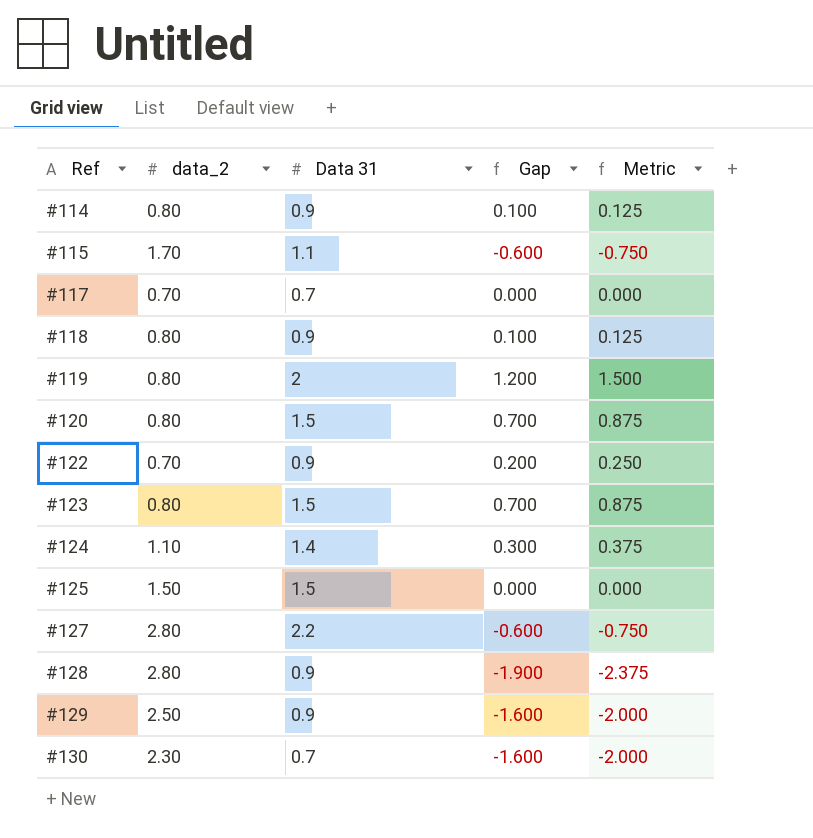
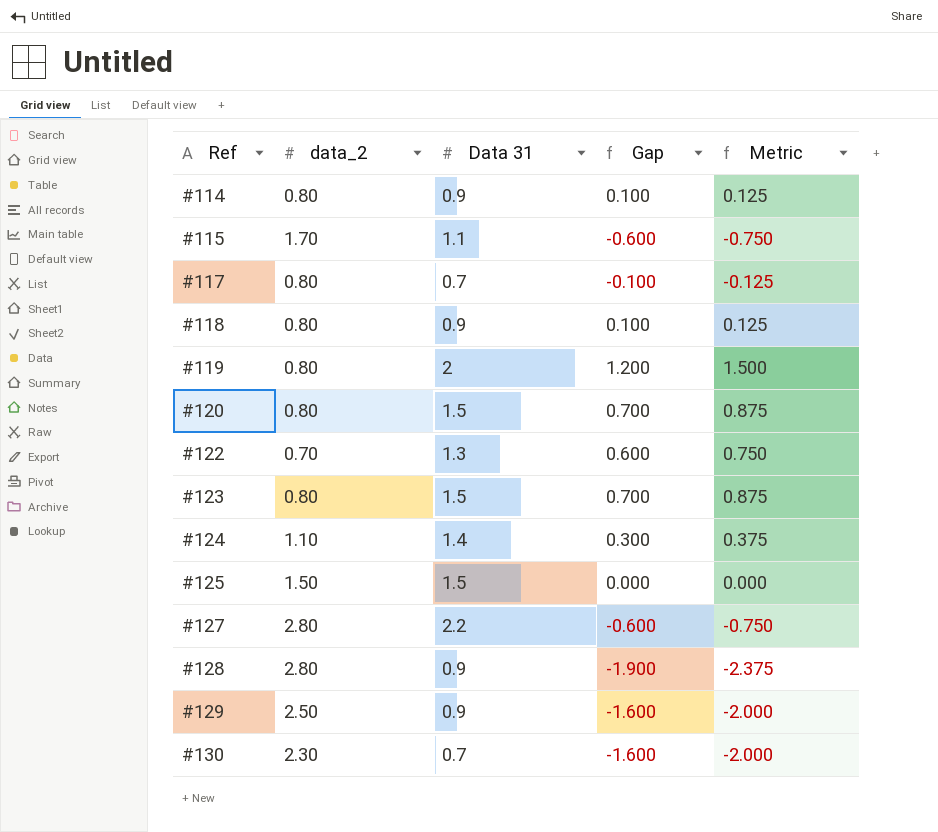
#117 | data_2: 0.70 -> 0.80
#117 | Gap: 0.000 -> -0.100
#117 | Metric: 0.000 -> -0.125
#122 | Data 31: 0.9 -> 1.3
#122 | Gap: 0.200 -> 0.600
#122 | Metric: 0.250 -> 0.750

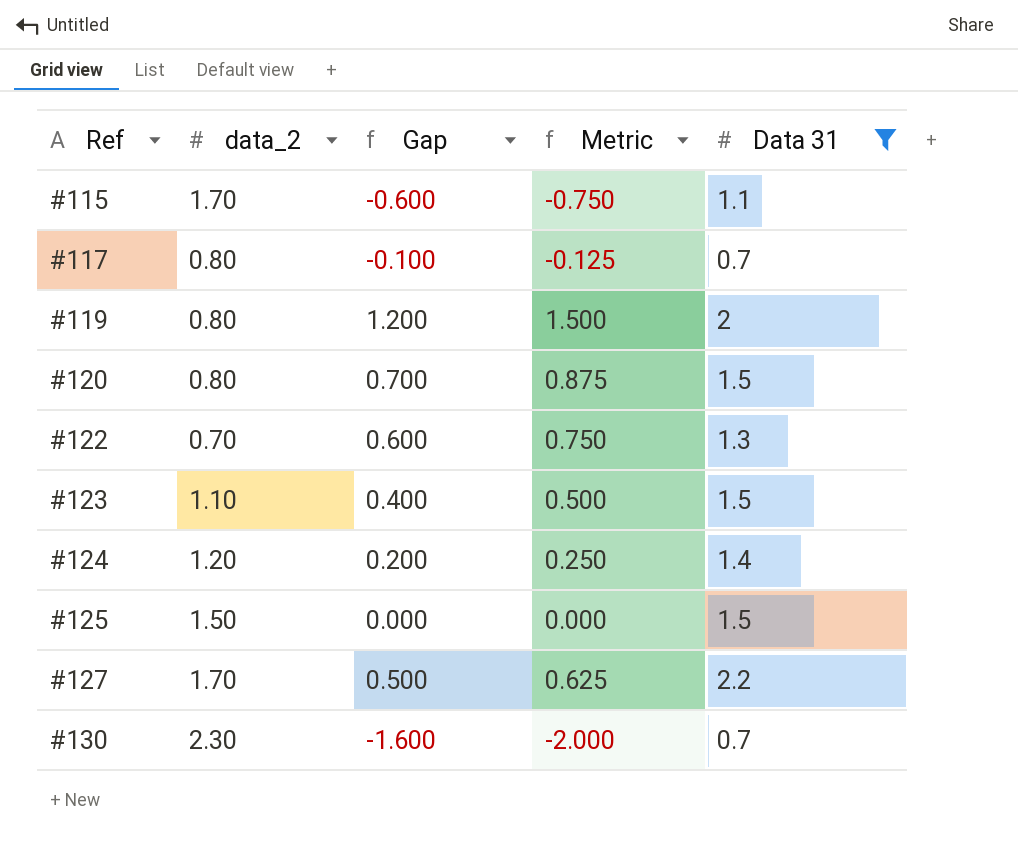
filter: none -> Data 31 != 0.9
column Data 31 | position: 3 -> 5
#123 | data_2: 0.80 -> 1.10
#123 | Gap: 0.700 -> 0.400
#123 | Metric: 0.875 -> 0.500
#124 | data_2: 1.10 -> 1.20
#124 | Gap: 0.300 -> 0.200
#124 | Metric: 0.375 -> 0.250
#127 | data_2: 2.80 -> 1.70
#127 | Gap: -0.600 -> 0.500
#127 | Metric: -0.750 -> 0.625

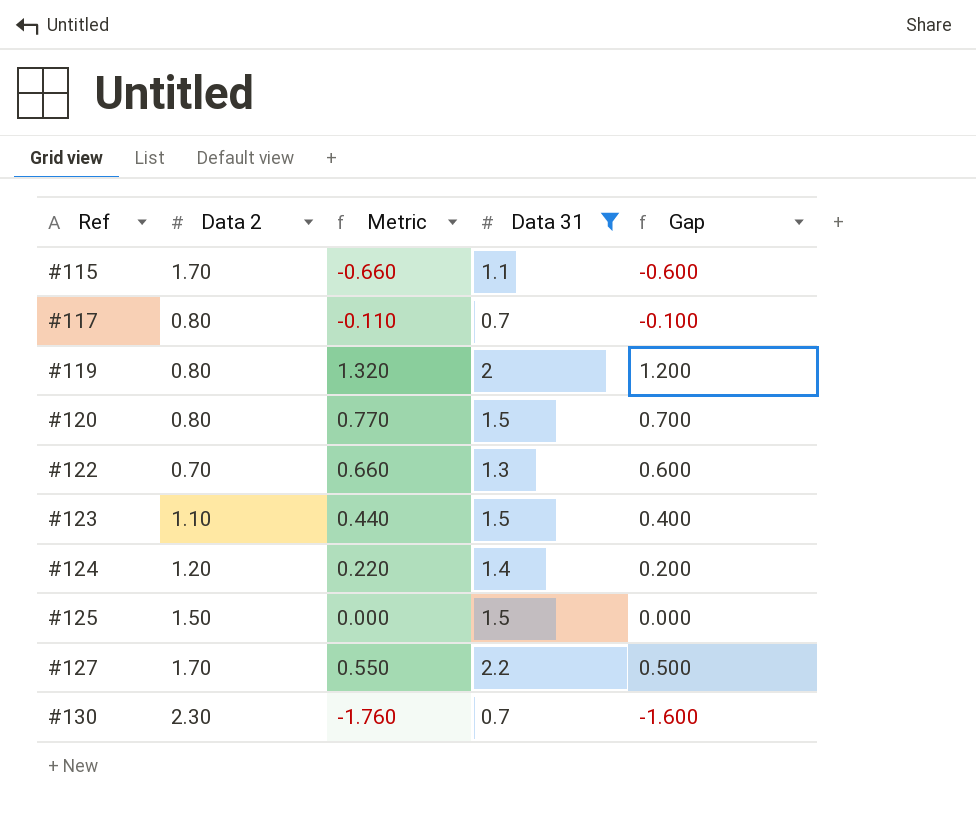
column name: data_2 -> Data 2
column Metric | formula: [Gap] * 1.25 -> [Gap] * 1.1
column Gap | position: 3 -> 5

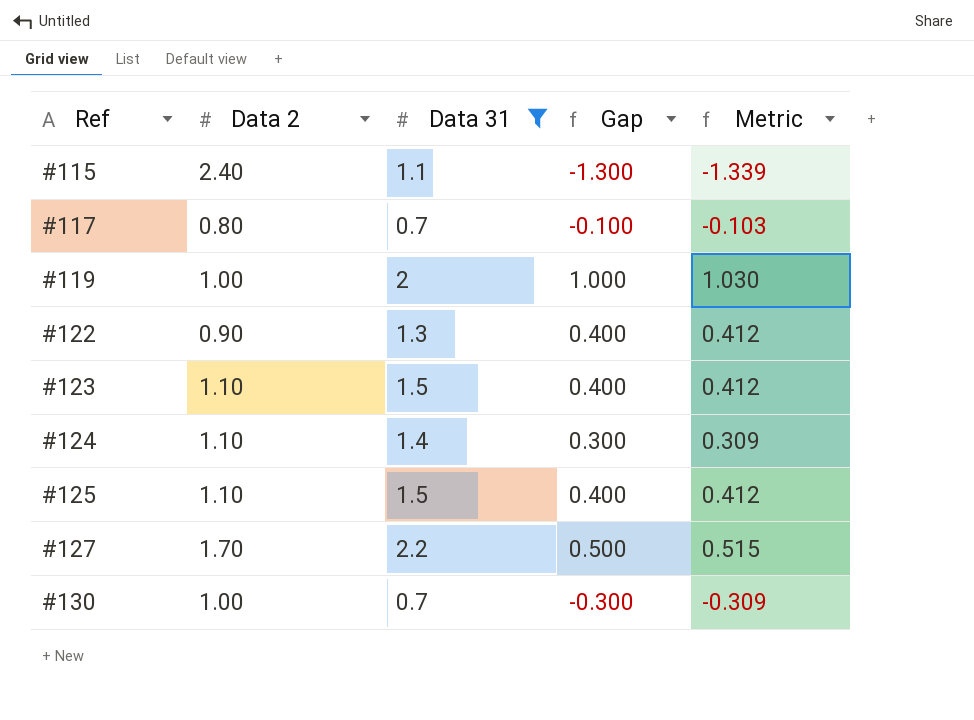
column Metric | formula: [Gap] * 1.1 -> [Gap] * 1.03
column Metric | position: 3 -> 5
row #120: 0.80 | 0.770 | 1.5 | 0.700 -> none
#115 | Data 2: 1.70 -> 2.40
#115 | Gap: -0.600 -> -1.300
#119 | Data 2: 0.80 -> 1.00
#119 | Gap: 1.200 -> 1.000
#122 | Data 2: 0.70 -> 0.90
#122 | Gap: 0.600 -> 0.400
#124 | Data 2: 1.20 -> 1.10
#124 | Gap: 0.200 -> 0.300
#125 | Data 2: 1.50 -> 1.10
#125 | Gap: 0.000 -> 0.400
#130 | Data 2: 2.30 -> 1.00
#130 | Gap: -1.600 -> -0.300

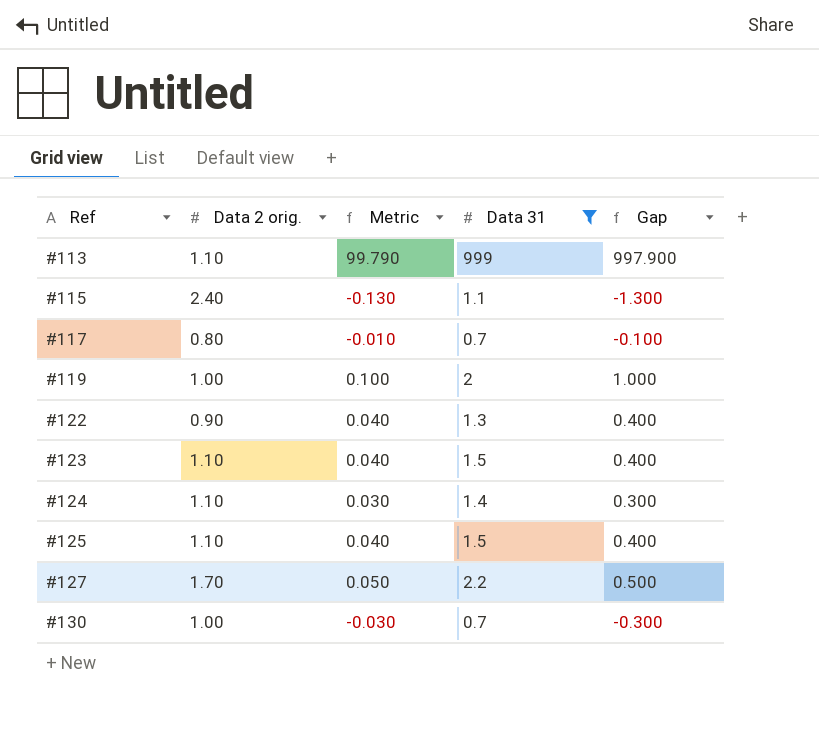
column name: Data 2 -> Data 2 orig.
column Metric | formula: [Gap] * 1.03 -> [Gap] * 0.1
column Metric | position: 5 -> 3
row #113: none -> 1.10 | 99.790 | 999 | 997.900

